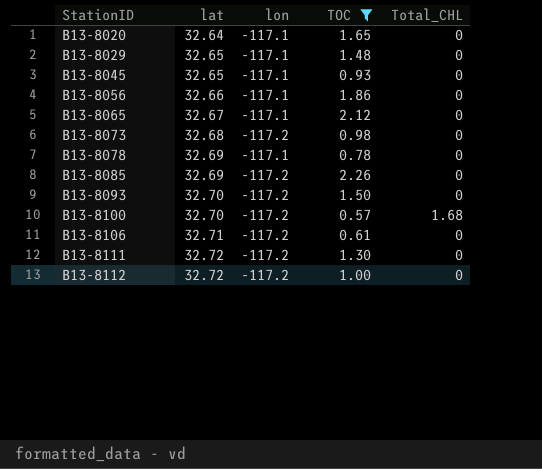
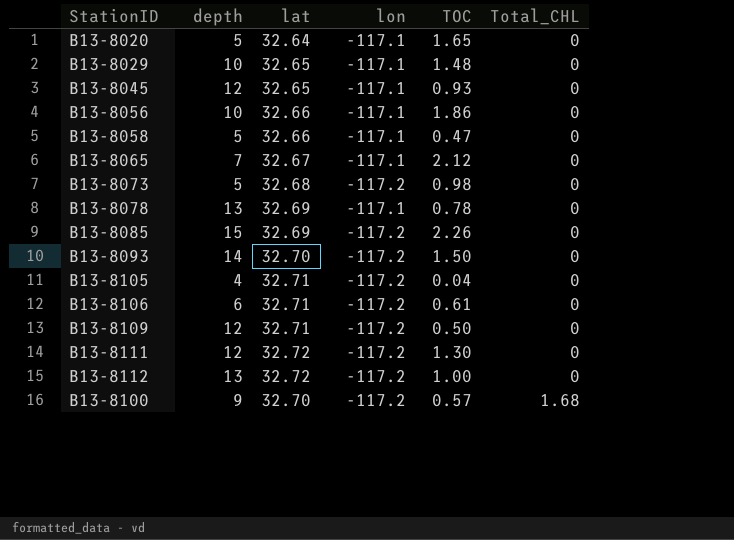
filter: TOC >= 0.57 -> none
row order: StationID ascending -> Total_CHL ascending
column depth | position: none -> 2

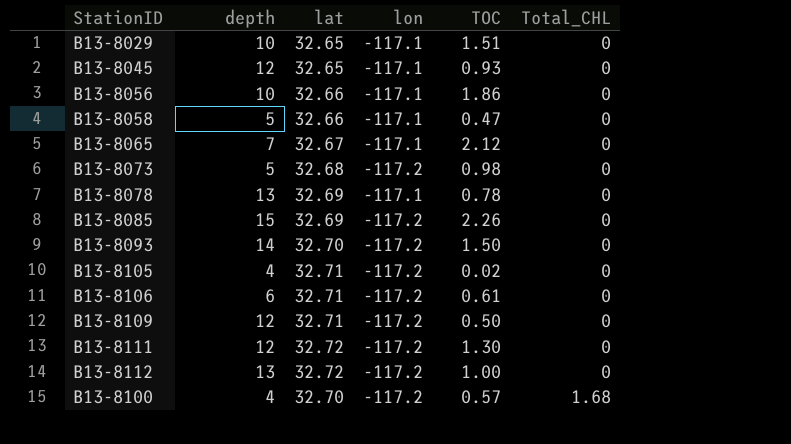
row B13-8020: 5 | 32.64 | -117.1 | 1.65 | 0 -> none
B13-8029 | TOC: 1.48 -> 1.51
B13-8105 | TOC: 0.04 -> 0.02
B13-8100 | depth: 9 -> 4

